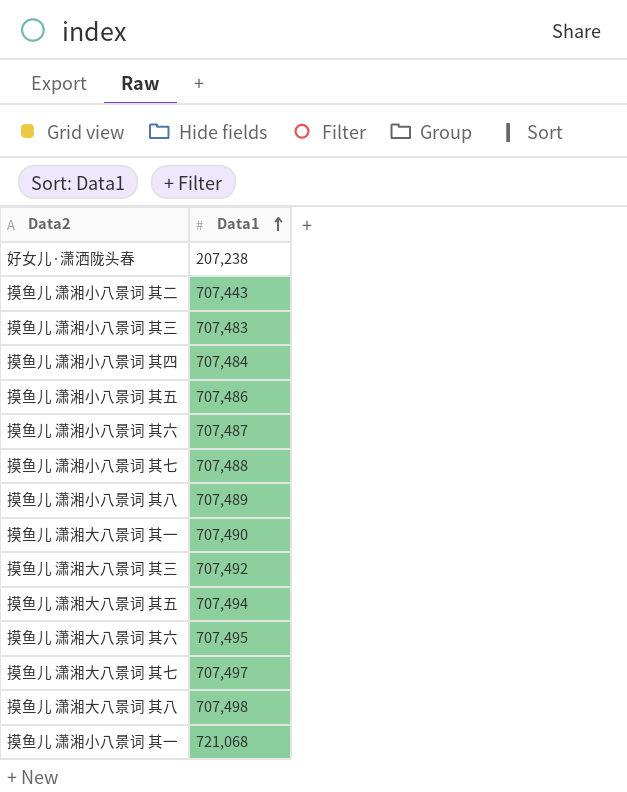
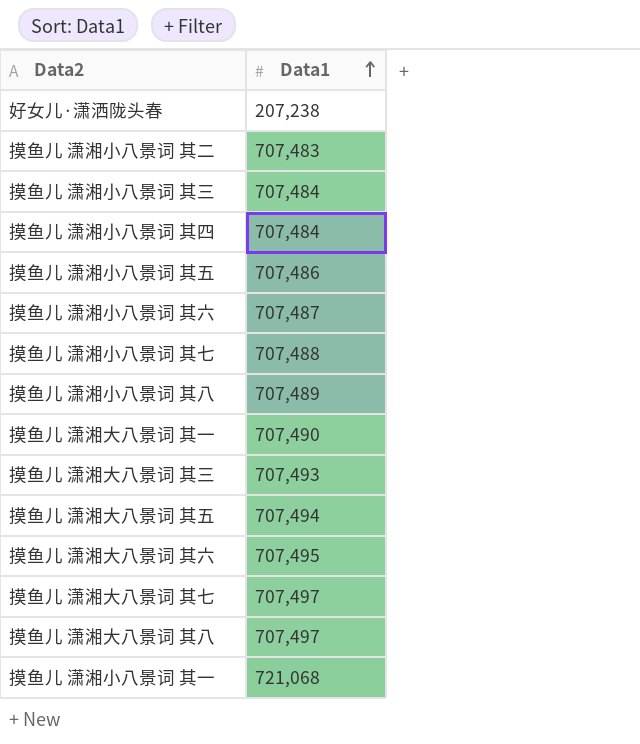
摸鱼儿 潇湘小八景词 其二 | Data1: 707,443 -> 707,483
摸鱼儿 潇湘小八景词 其三 | Data1: 707,483 -> 707,484
摸鱼儿 潇湘大八景词 其三 | Data1: 707,492 -> 707,493
摸鱼儿 潇湘大八景词 其八 | Data1: 707,498 -> 707,497

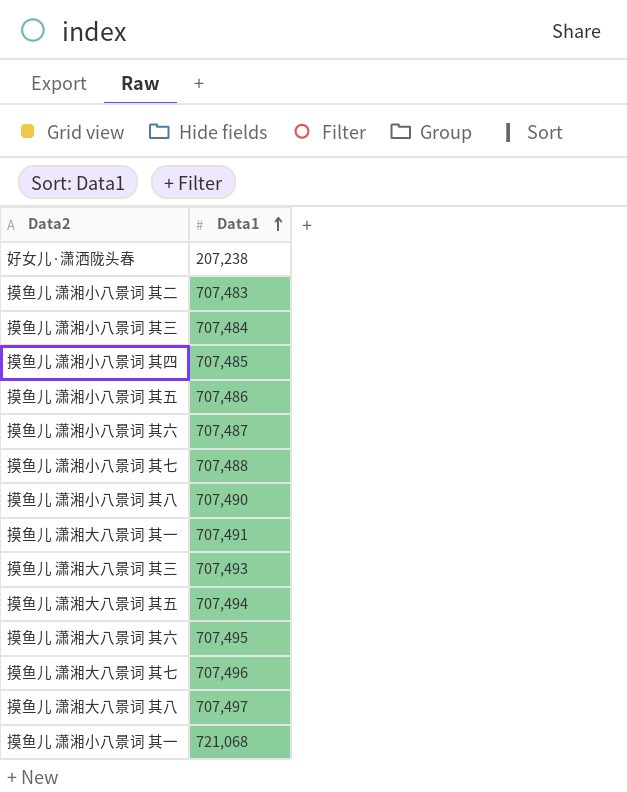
摸鱼儿 潇湘小八景词 其四 | Data1: 707,484 -> 707,485
摸鱼儿 潇湘小八景词 其八 | Data1: 707,489 -> 707,490
摸鱼儿 潇湘大八景词 其一 | Data1: 707,490 -> 707,491
摸鱼儿 潇湘大八景词 其七 | Data1: 707,497 -> 707,496

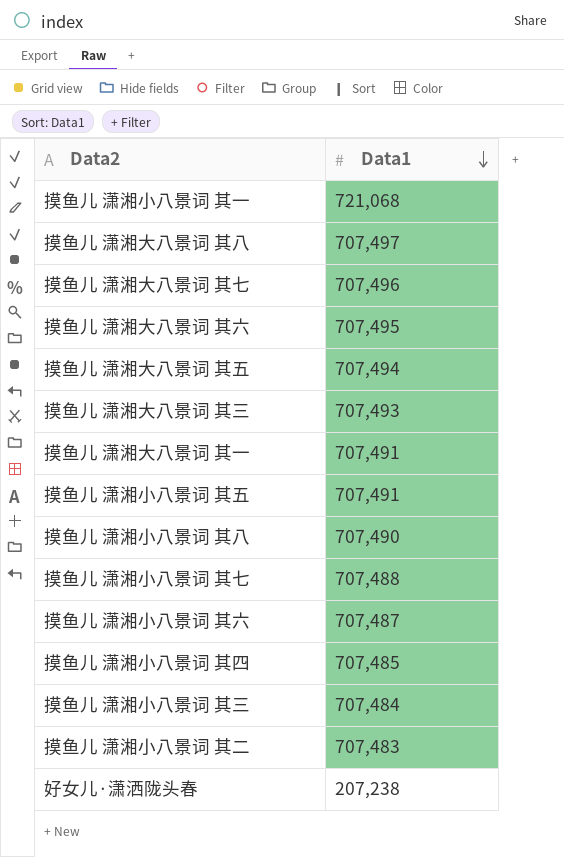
row order: Data1 ascending -> Data1 descending
摸鱼儿 潇湘小八景词 其五 | Data1: 707,486 -> 707,491

